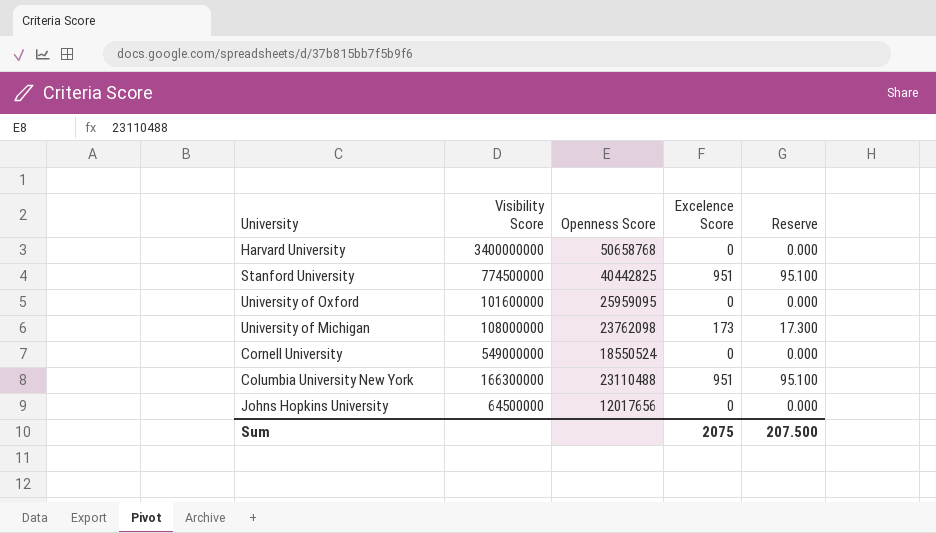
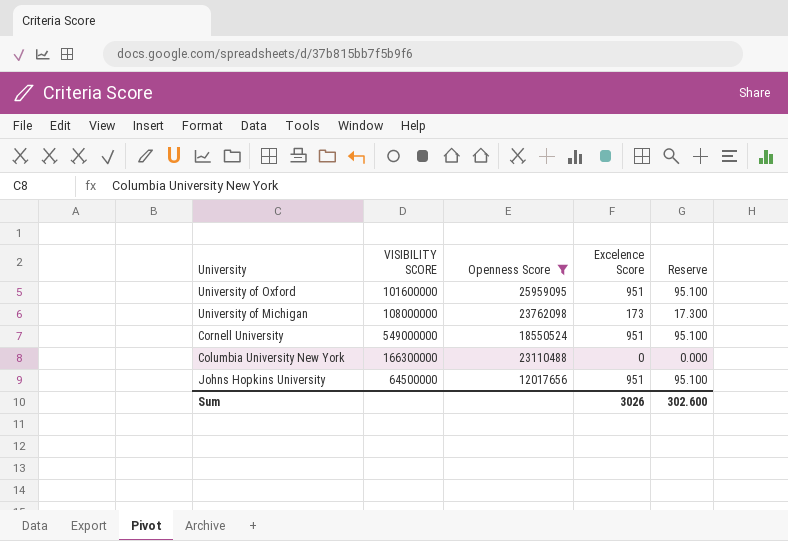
filter: none -> Openness Score <= 25959095
column name: Visibility Score -> VISIBILITY SCORE
University of Oxford | Excelence Score: 0 -> 951
University of Oxford | Reserve: 0.000 -> 95.100
Cornell University | Excelence Score: 0 -> 951
Cornell University | Reserve: 0.000 -> 95.100
Columbia University New York | Excelence Score: 951 -> 0
Columbia University New York | Reserve: 95.100 -> 0.000
Johns Hopkins University | Excelence Score: 0 -> 951
Johns Hopkins University | Reserve: 0.000 -> 95.100
Sum | Excelence Score: 2075 -> 3026
Sum | Reserve: 207.500 -> 302.600

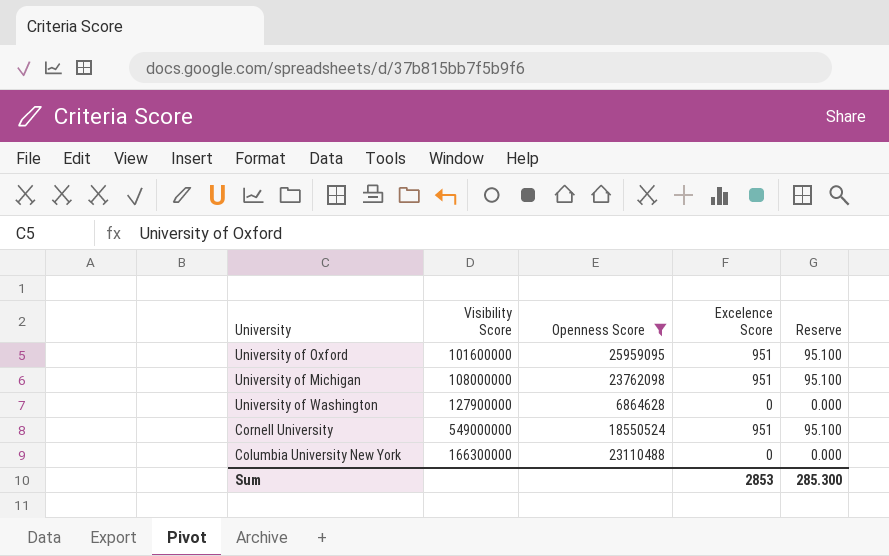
column name: VISIBILITY SCORE -> Visibility Score
row Johns Hopkins University: 64500000 | 12017656 | 951 | 95.100 -> none
University of Michigan | Excelence Score: 173 -> 951
University of Michigan | Reserve: 17.300 -> 95.100
row University of Washington: none -> 127900000 | 6864628 | 0 | 0.000
Sum | Excelence Score: 3026 -> 2853
Sum | Reserve: 302.600 -> 285.300

